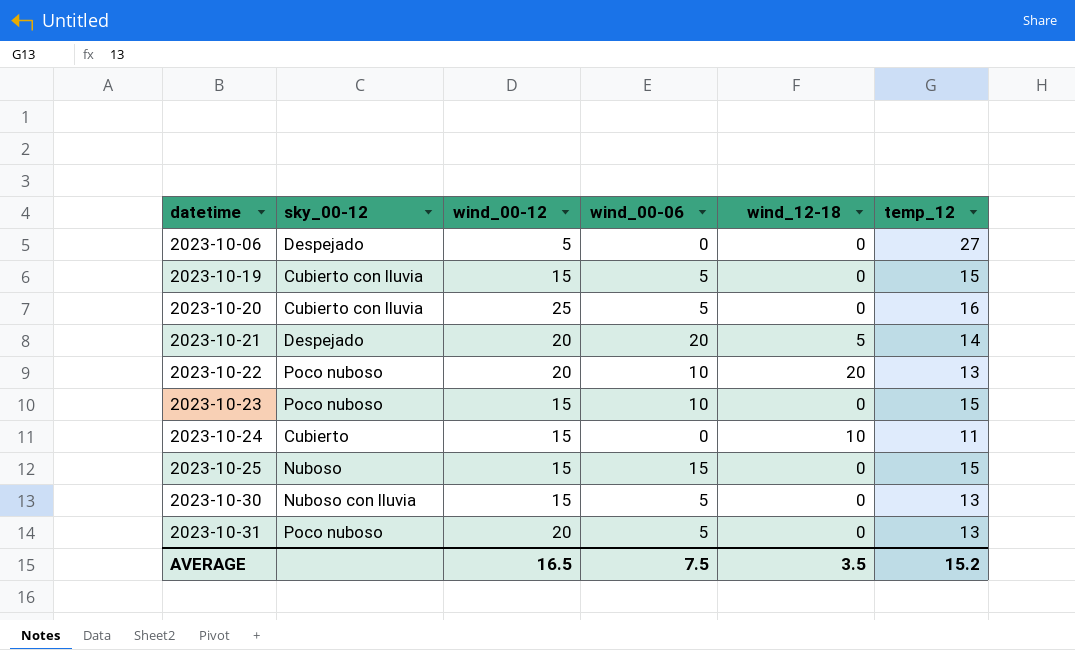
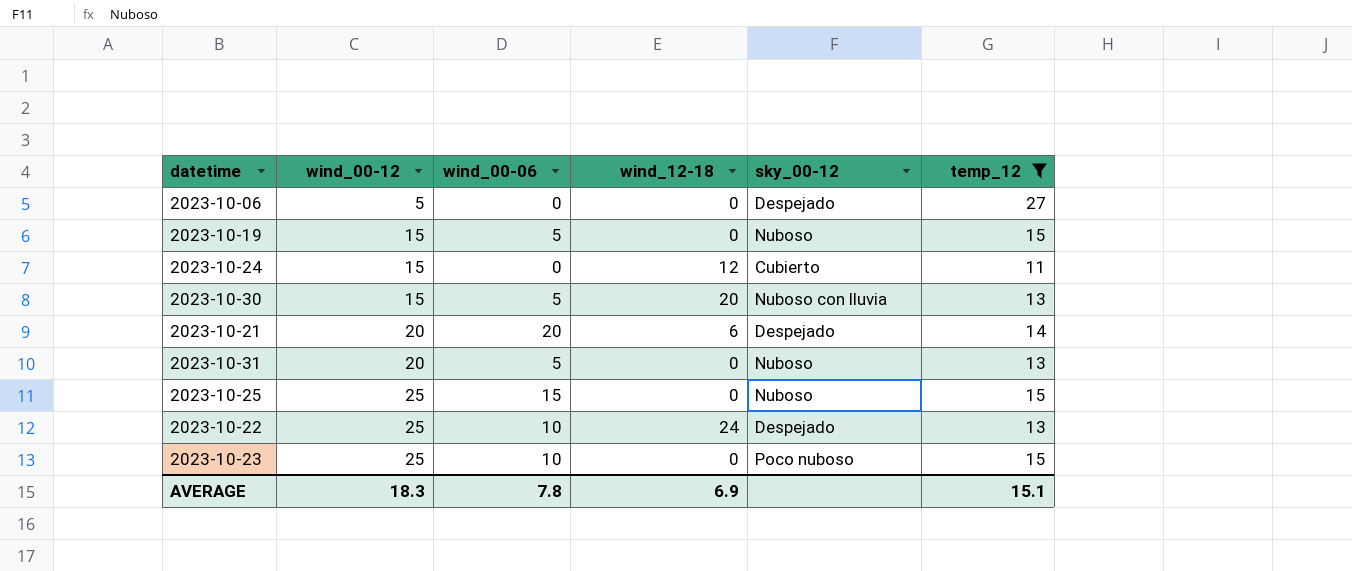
filter: none -> temp_12 != 16
row order: datetime ascending -> wind_00-12 ascending
column sky_00-12 | position: 2 -> 5
2023-10-19 | sky_00-12: Cubierto con lluvia -> Nuboso
2023-10-24 | wind_12-18: 10 -> 12
2023-10-30 | wind_12-18: 0 -> 20
2023-10-21 | wind_12-18: 5 -> 6
2023-10-31 | sky_00-12: Poco nuboso -> Nuboso
2023-10-25 | wind_00-12: 15 -> 25
2023-10-22 | wind_00-12: 20 -> 25
2023-10-22 | wind_12-18: 20 -> 24
2023-10-22 | sky_00-12: Poco nuboso -> Despejado
2023-10-23 | wind_00-12: 15 -> 25
AVERAGE | wind_00-12: 16.5 -> 18.3
AVERAGE | wind_00-06: 7.5 -> 7.8
AVERAGE | wind_12-18: 3.5 -> 6.9
AVERAGE | temp_12: 15.2 -> 15.1

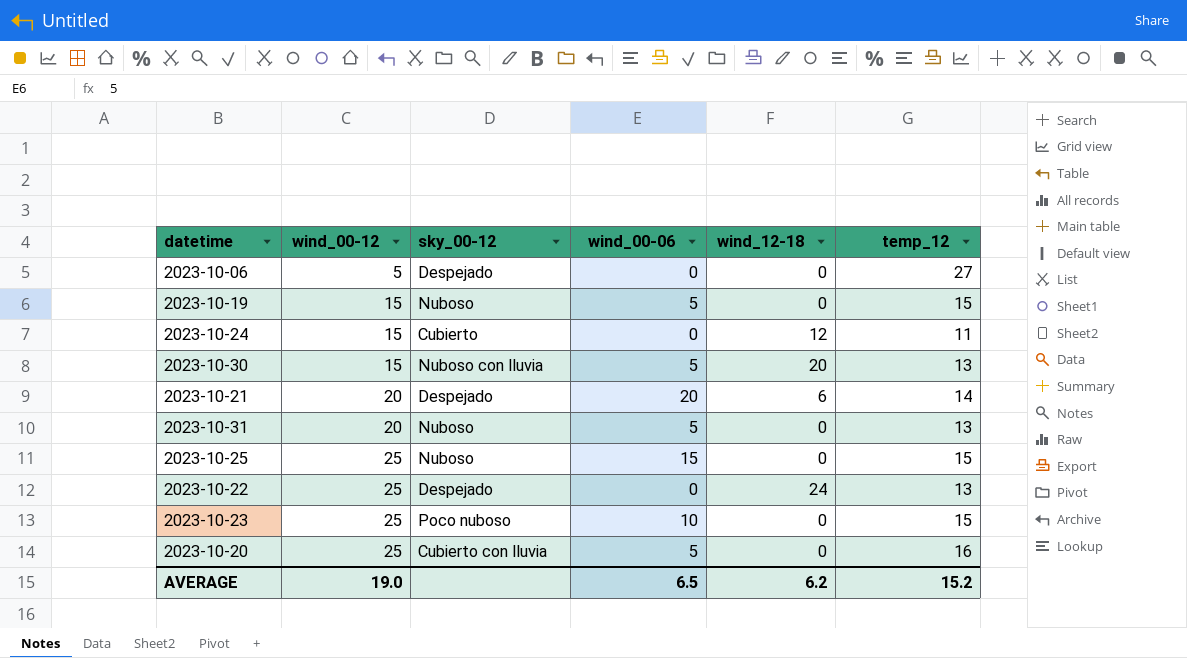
filter: temp_12 != 16 -> none
column sky_00-12 | position: 5 -> 3
2023-10-22 | wind_00-06: 10 -> 0
AVERAGE | wind_00-12: 18.3 -> 19.0
AVERAGE | wind_00-06: 7.8 -> 6.5
AVERAGE | wind_12-18: 6.9 -> 6.2
AVERAGE | temp_12: 15.1 -> 15.2

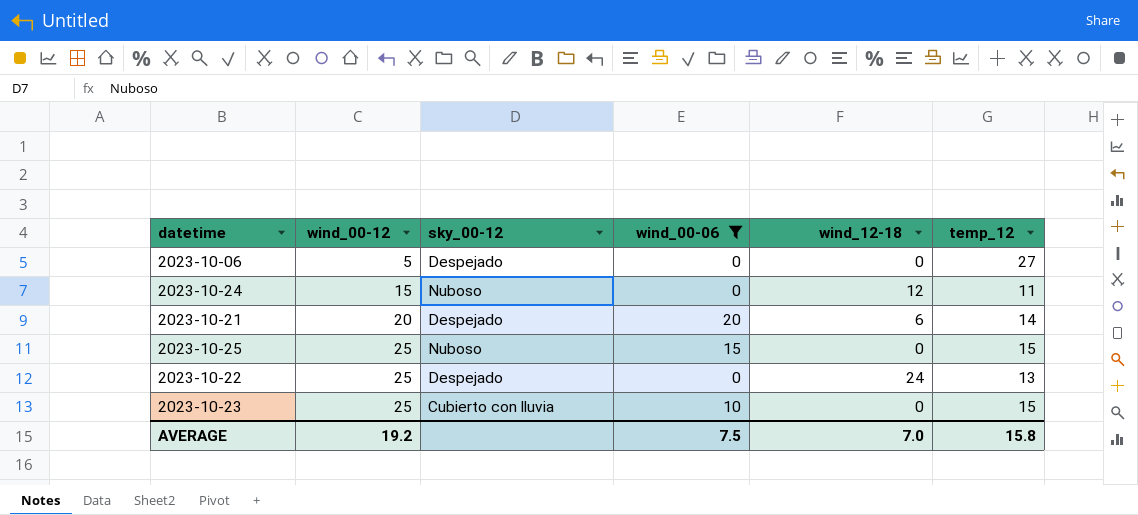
filter: none -> wind_00-06 != 5
2023-10-24 | sky_00-12: Cubierto -> Nuboso
2023-10-23 | sky_00-12: Poco nuboso -> Cubierto con lluvia
AVERAGE | wind_00-12: 19.0 -> 19.2
AVERAGE | wind_00-06: 6.5 -> 7.5
AVERAGE | wind_12-18: 6.2 -> 7.0
AVERAGE | temp_12: 15.2 -> 15.8

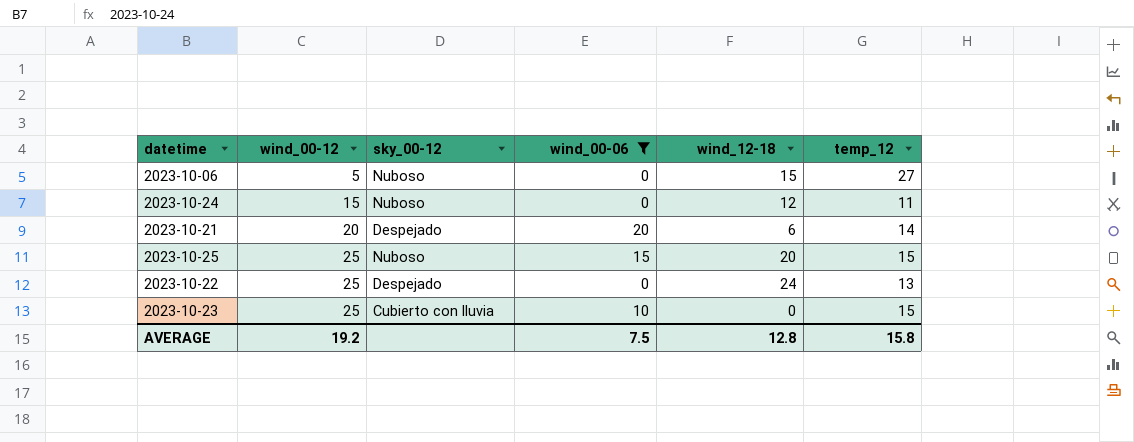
2023-10-06 | sky_00-12: Despejado -> Nuboso
2023-10-06 | wind_12-18: 0 -> 15
2023-10-25 | wind_12-18: 0 -> 20
AVERAGE | wind_12-18: 7.0 -> 12.8

